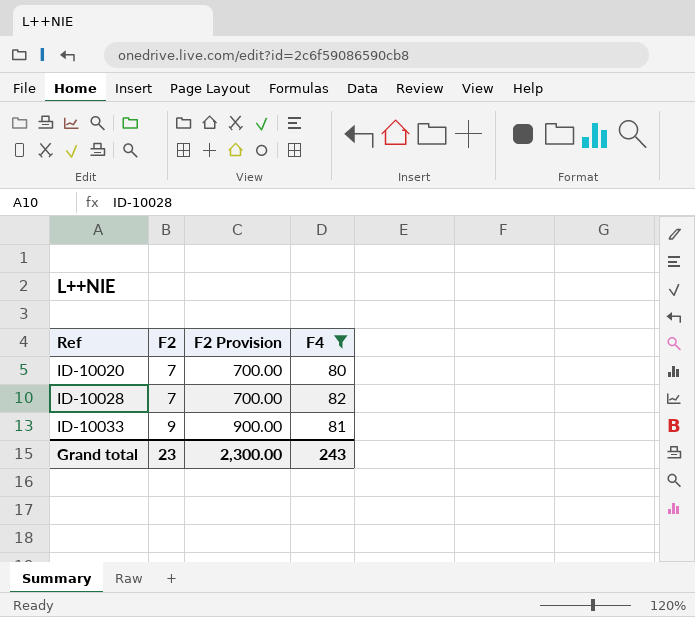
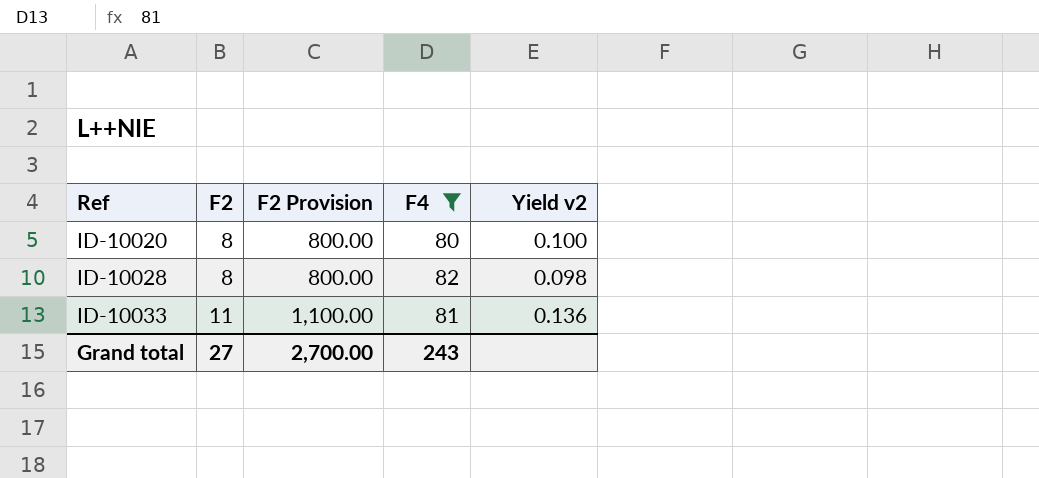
column Yield v2 | formula: none -> [F2] / [F4]
ID-10020 | F2: 7 -> 8
ID-10020 | F2 Provision: 700.00 -> 800.00
ID-10028 | F2: 7 -> 8
ID-10028 | F2 Provision: 700.00 -> 800.00
ID-10033 | F2: 9 -> 11
ID-10033 | F2 Provision: 900.00 -> 1,100.00
Grand total | F2: 23 -> 27
Grand total | F2 Provision: 2,300.00 -> 2,700.00

